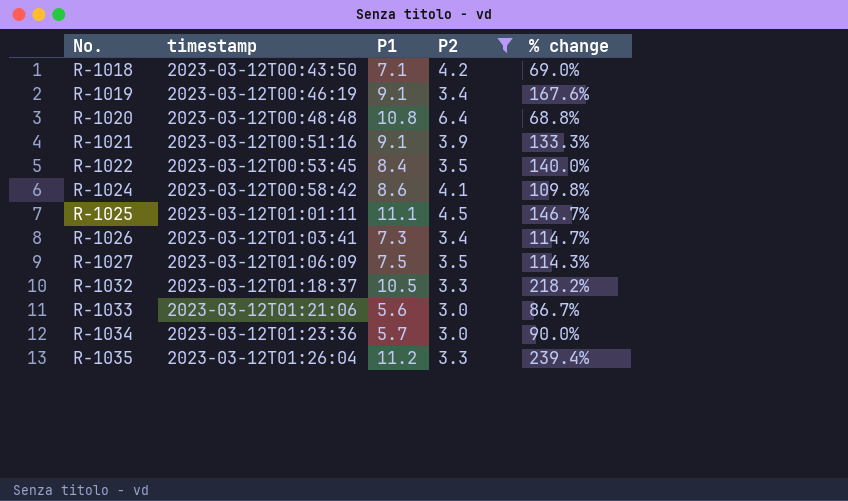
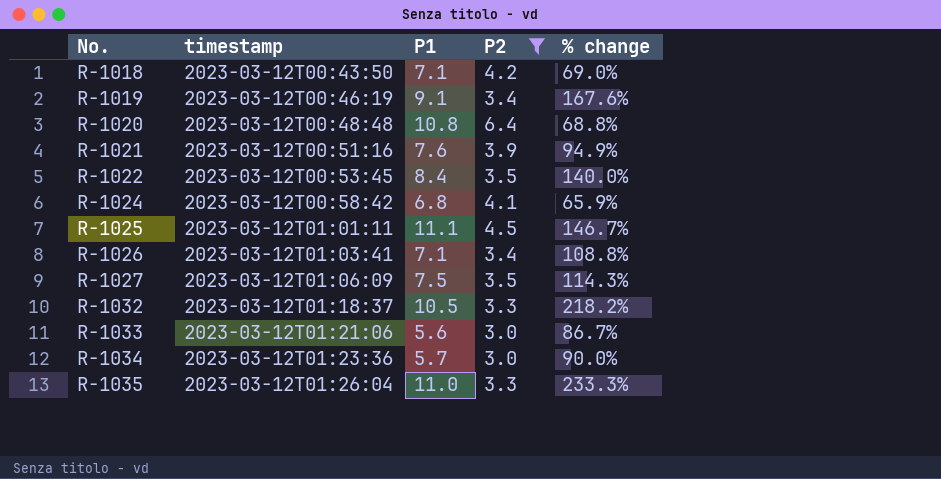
R-1021 | P1: 9.1 -> 7.6
R-1021 | % change: 133.3% -> 94.9%
R-1024 | P1: 8.6 -> 6.8
R-1024 | % change: 109.8% -> 65.9%
R-1026 | P1: 7.3 -> 7.1
R-1026 | % change: 114.7% -> 108.8%
R-1035 | P1: 11.2 -> 11.0
R-1035 | % change: 239.4% -> 233.3%

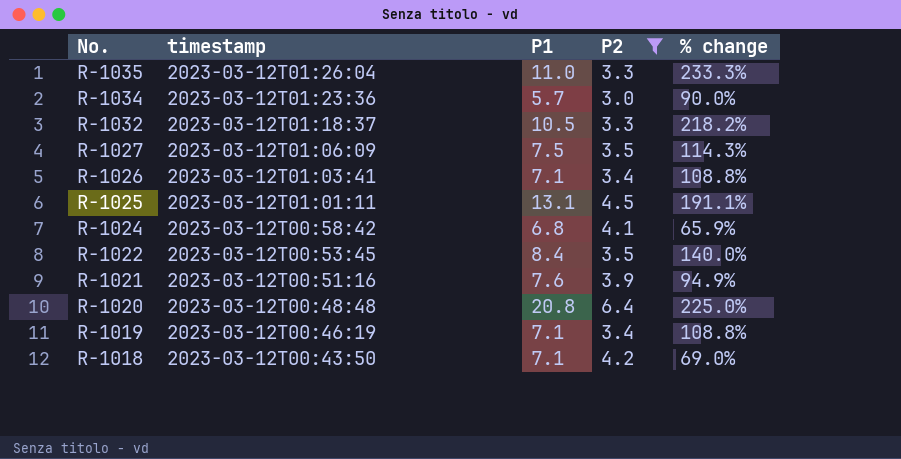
row order: No. ascending -> No. descending
row R-1033: 2023-03-12T01:21:06 | 5.6 | 3.0 | 86.7% -> none
R-1025 | P1: 11.1 -> 13.1
R-1025 | % change: 146.7% -> 191.1%
R-1020 | P1: 10.8 -> 20.8
R-1020 | % change: 68.8% -> 225.0%
R-1019 | P1: 9.1 -> 7.1
R-1019 | % change: 167.6% -> 108.8%

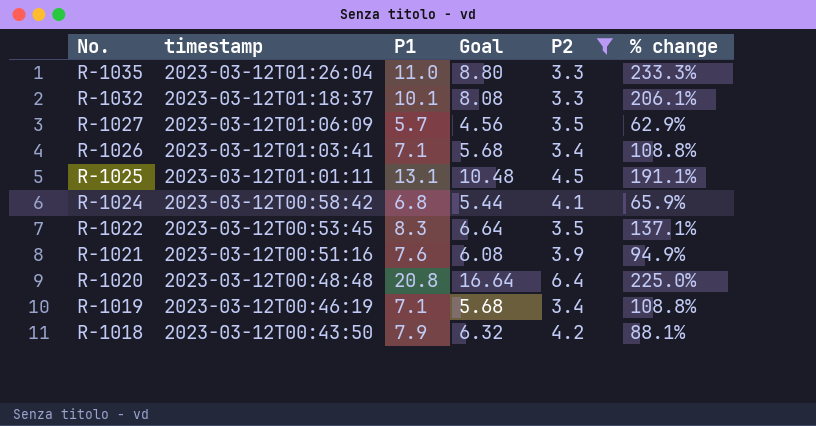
column Goal | formula: none -> [P1] * 0.8
row R-1034: 2023-03-12T01:23:36 | 5.7 | 3.0 | 90.0% -> none
R-1032 | P1: 10.5 -> 10.1
R-1032 | % change: 218.2% -> 206.1%
R-1027 | P1: 7.5 -> 5.7
R-1027 | % change: 114.3% -> 62.9%
R-1022 | P1: 8.4 -> 8.3
R-1022 | % change: 140.0% -> 137.1%
R-1018 | P1: 7.1 -> 7.9
R-1018 | % change: 69.0% -> 88.1%

